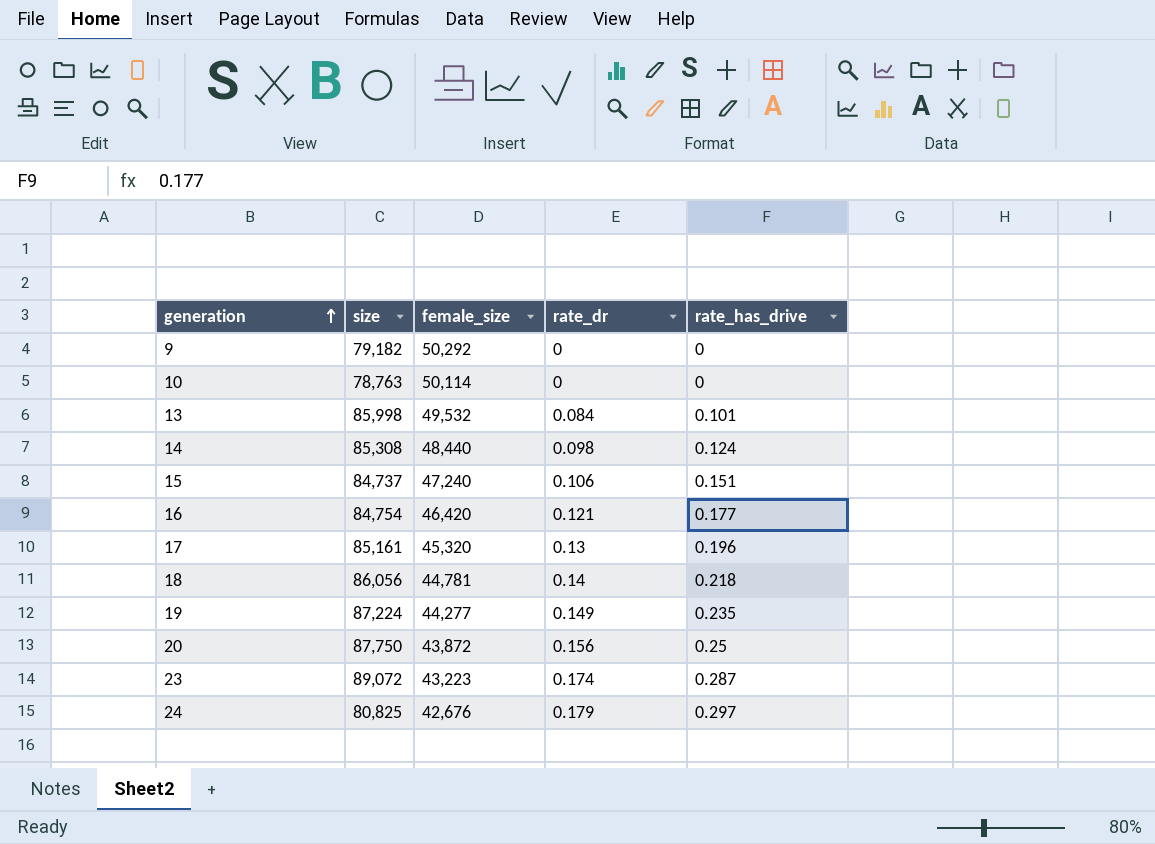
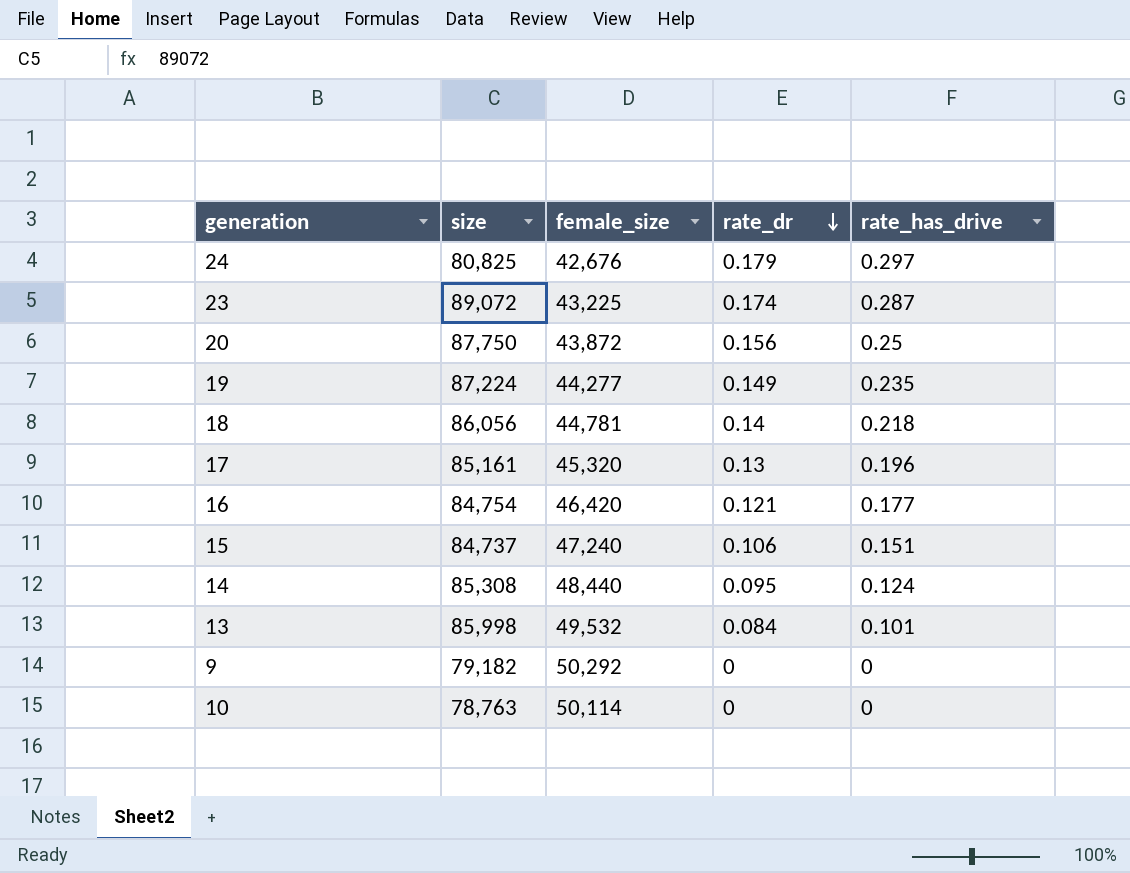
row order: generation ascending -> rate_dr descending
23 | female_size: 43,223 -> 43,225
14 | rate_dr: 0.098 -> 0.095

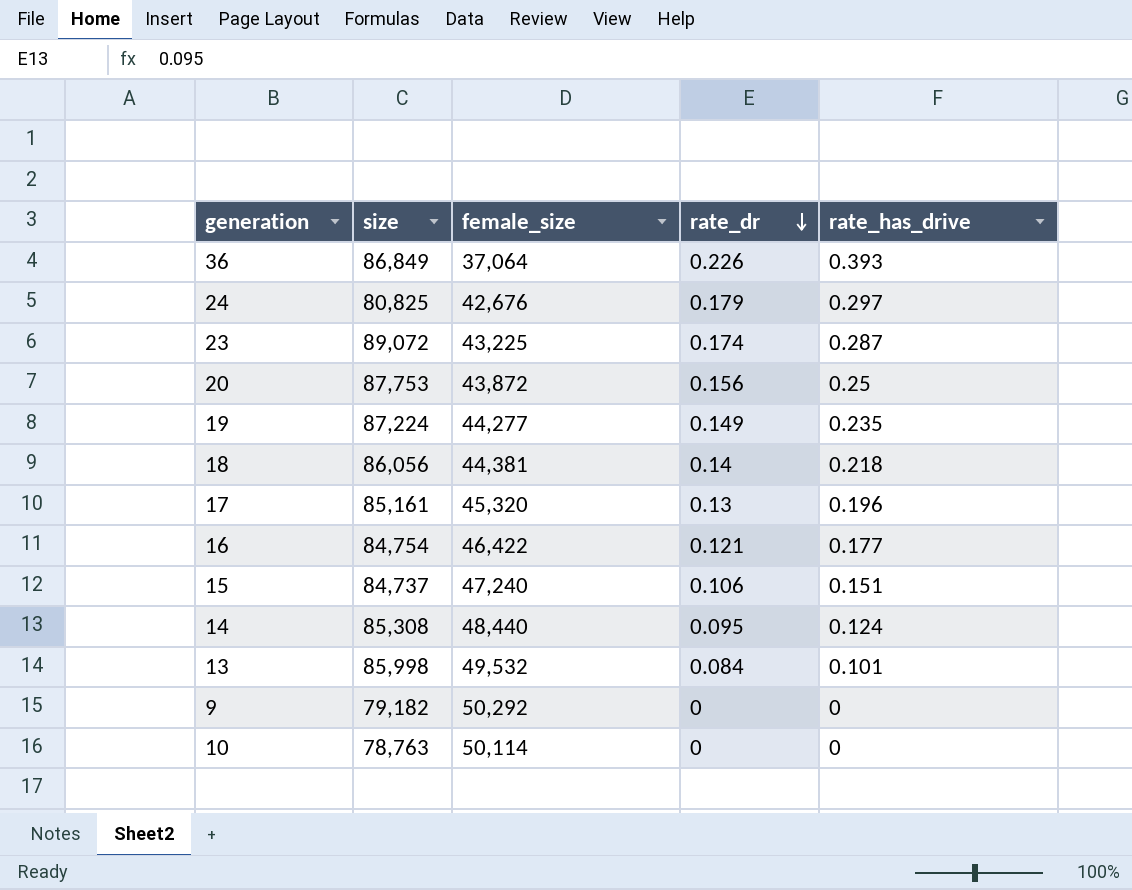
row 36: none -> 86,849 | 37,064 | 0.226 | 0.393
20 | size: 87,750 -> 87,753
18 | female_size: 44,781 -> 44,381
16 | female_size: 46,420 -> 46,422

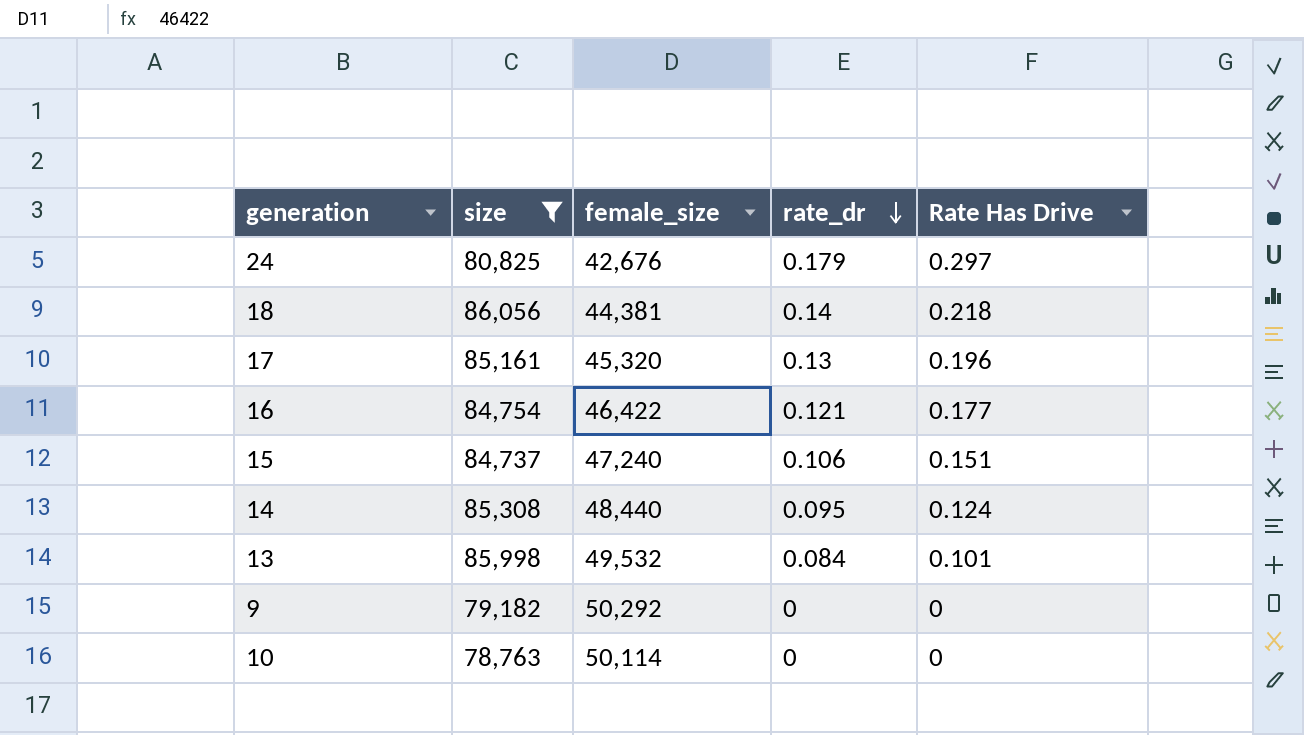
filter: none -> size <= 86,056
column name: rate_has_drive -> Rate Has Drive

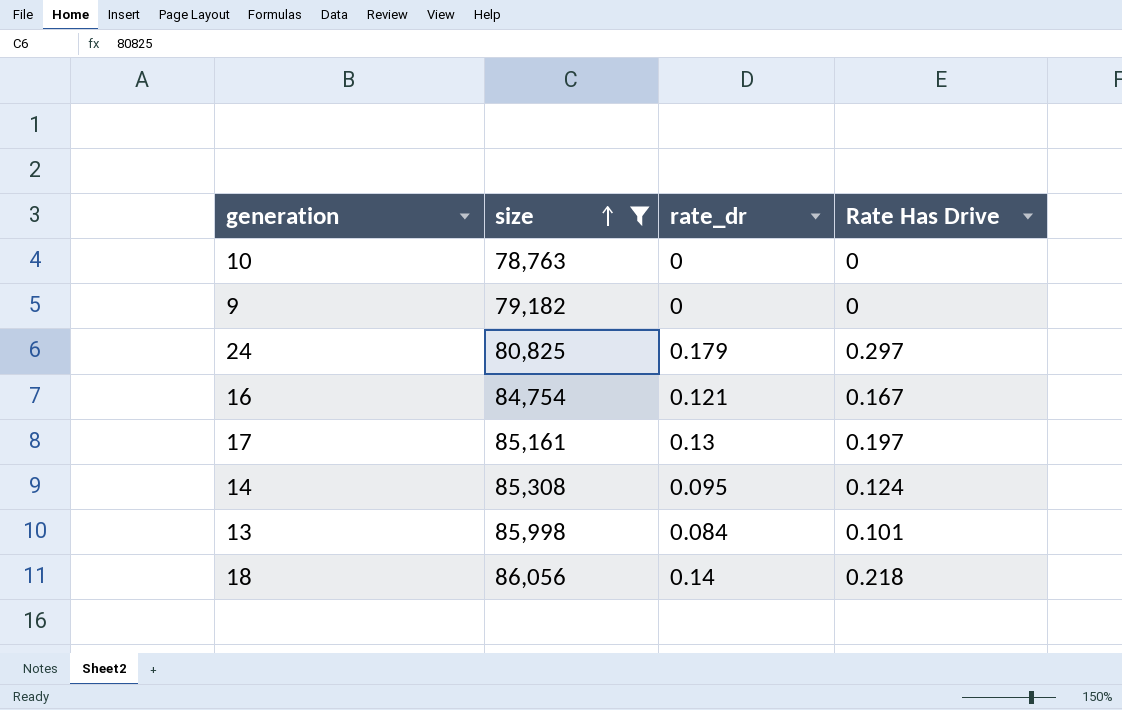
row order: rate_dr descending -> size ascending
column female_size | position: 3 -> none
row 15: 84,737 | 47,240 | 0.106 | 0.151 -> none
16 | Rate Has Drive: 0.177 -> 0.167
17 | Rate Has Drive: 0.196 -> 0.197

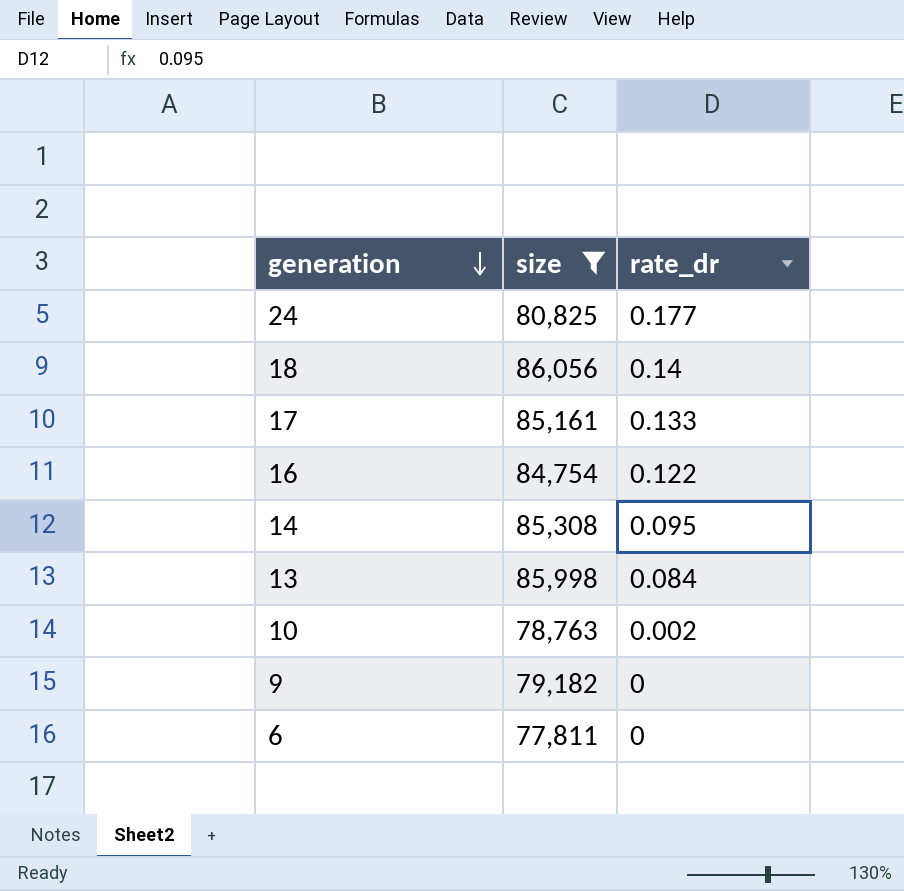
row order: size ascending -> generation descending
column Rate Has Drive | position: 4 -> none
24 | rate_dr: 0.179 -> 0.177
17 | rate_dr: 0.13 -> 0.133
16 | rate_dr: 0.121 -> 0.122
10 | rate_dr: 0 -> 0.002
row 6: none -> 77,811 | 0

